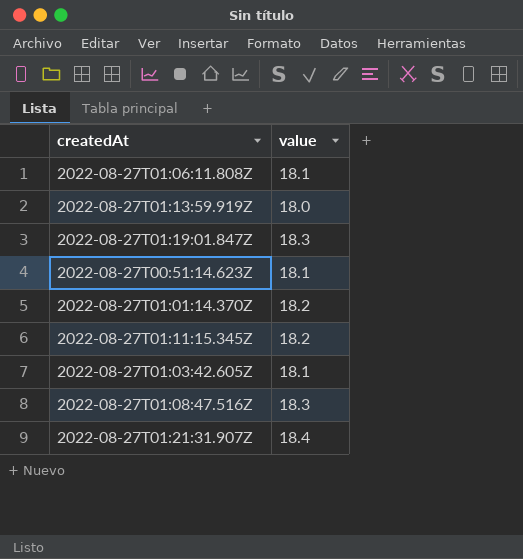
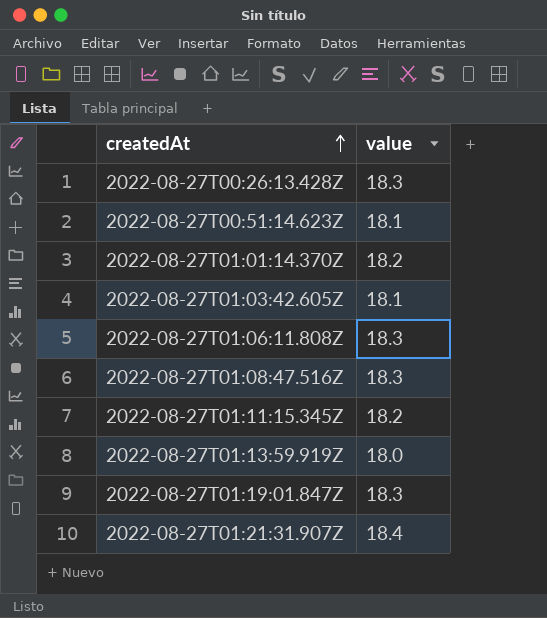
row order: none -> createdAt ascending
row 2022-08-27T00:26:13.428Z: none -> 18.3
2022-08-27T01:06:11.808Z | value: 18.1 -> 18.3

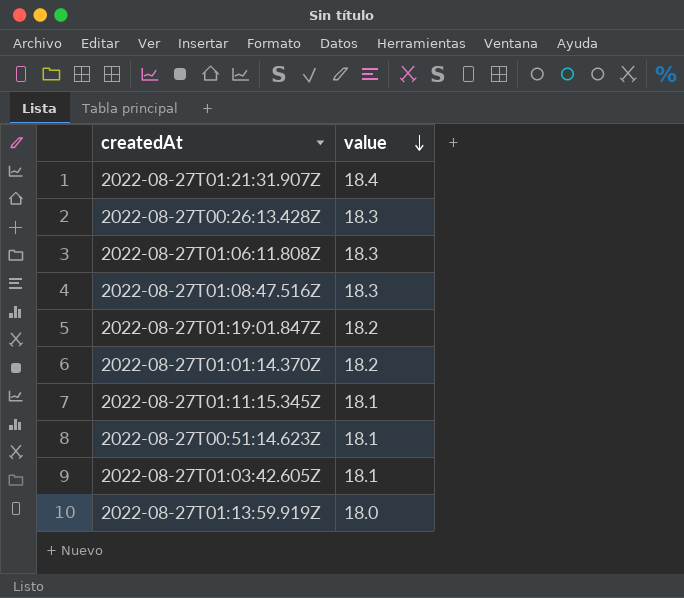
row order: createdAt ascending -> value descending
2022-08-27T01:19:01.847Z | value: 18.3 -> 18.2
2022-08-27T01:11:15.345Z | value: 18.2 -> 18.1

